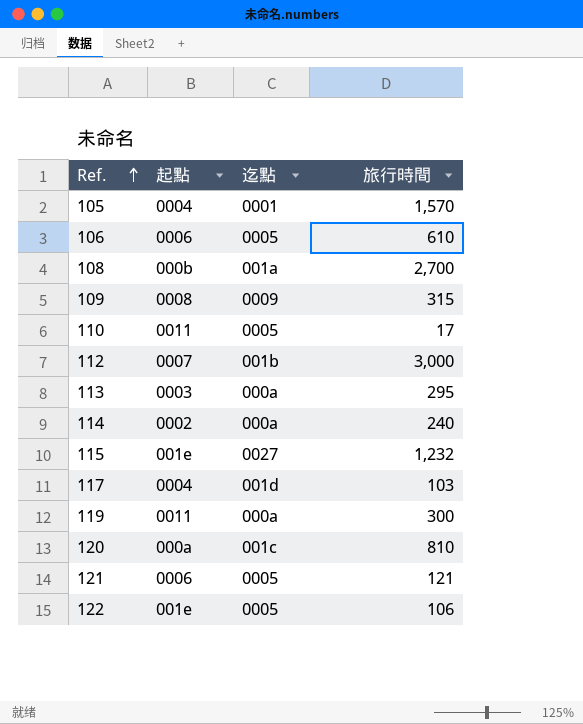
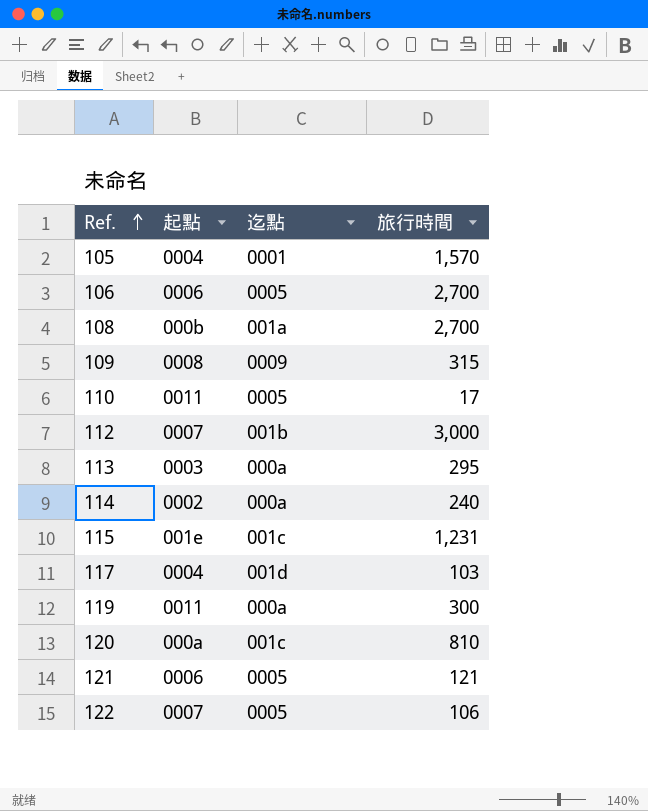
106 | 旅行時間: 610 -> 2,700
115 | 迄點: 0027 -> 001c
115 | 旅行時間: 1,232 -> 1,231
122 | 起點: 001e -> 0007

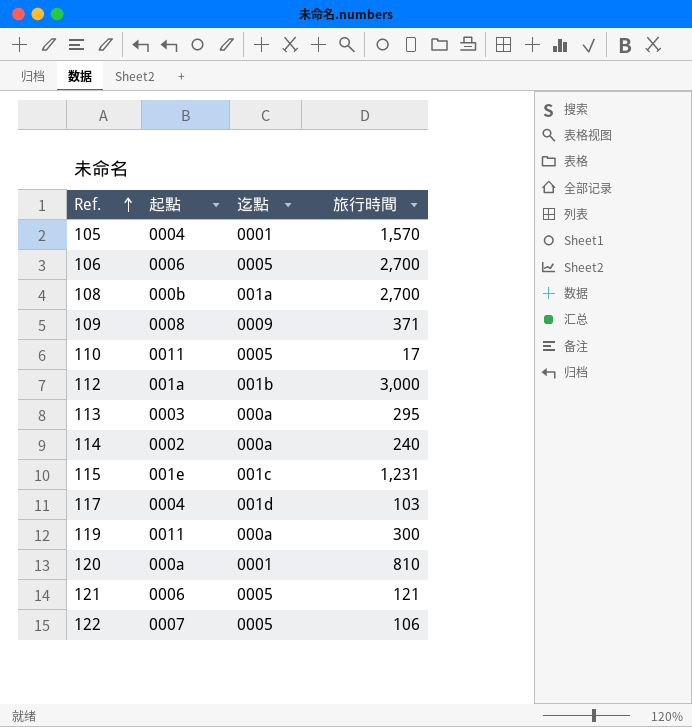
109 | 旅行時間: 315 -> 371
112 | 起點: 0007 -> 001a
120 | 迄點: 001c -> 0001

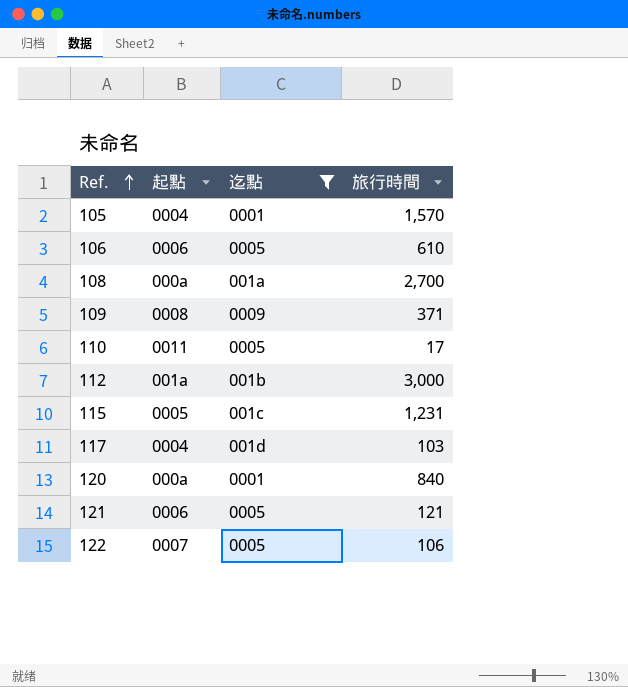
filter: none -> 迄點 != 000a
106 | 旅行時間: 2,700 -> 610
108 | 起點: 000b -> 000a
115 | 起點: 001e -> 0005
120 | 旅行時間: 810 -> 840

